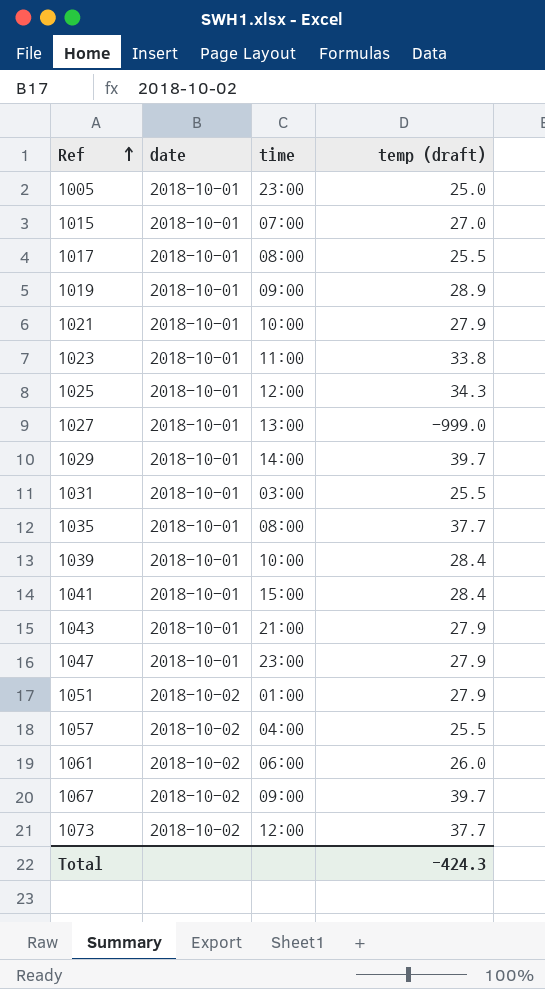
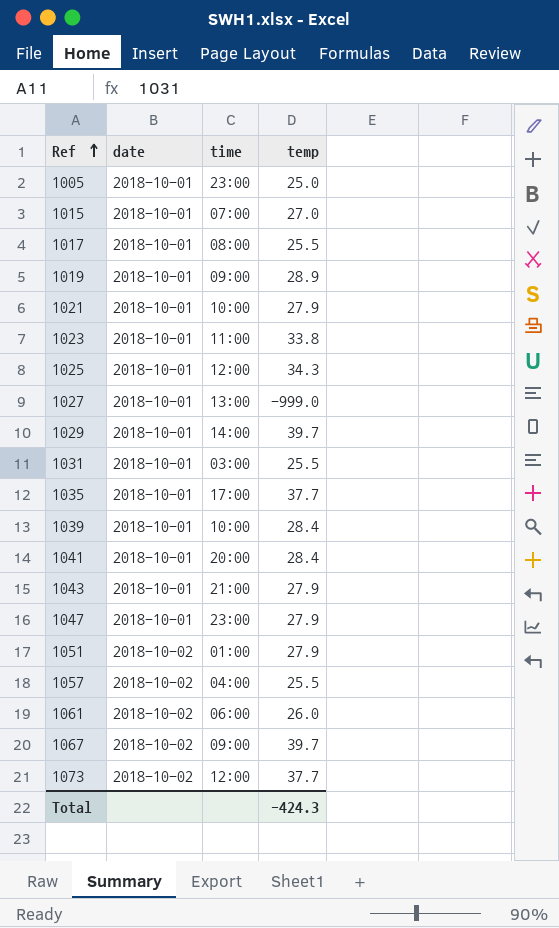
column name: temp (draft) -> temp
1035 | time: 08:00 -> 17:00
1041 | time: 15:00 -> 20:00

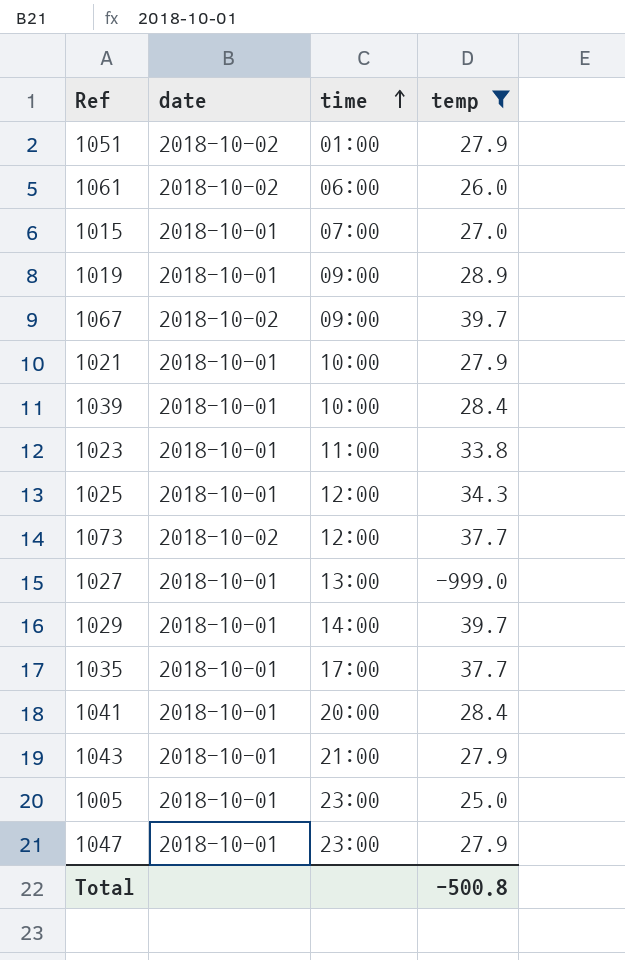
filter: none -> temp != 25.5
row order: Ref ascending -> time ascending
Total | temp: -424.3 -> -500.8

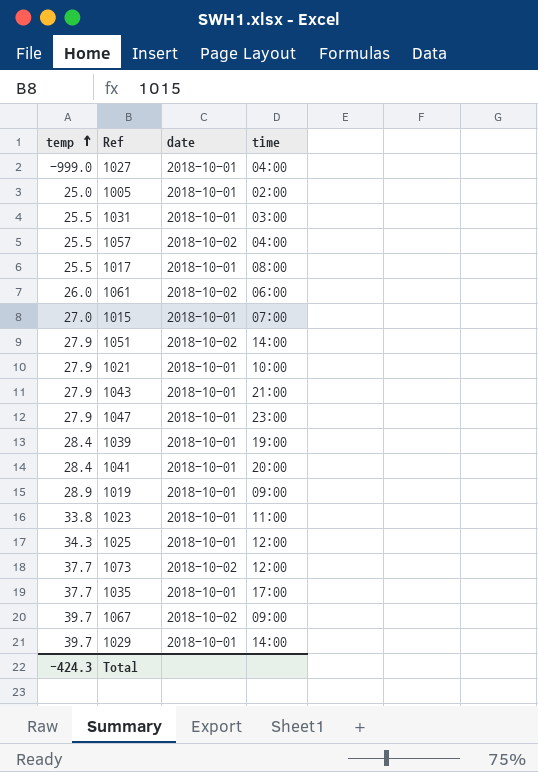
filter: temp != 25.5 -> none
row order: time ascending -> temp ascending
column temp | position: 4 -> 1
1027 | time: 13:00 -> 04:00
1005 | time: 23:00 -> 02:00
1051 | time: 01:00 -> 14:00
1039 | time: 10:00 -> 19:00
Total | temp: -500.8 -> -424.3

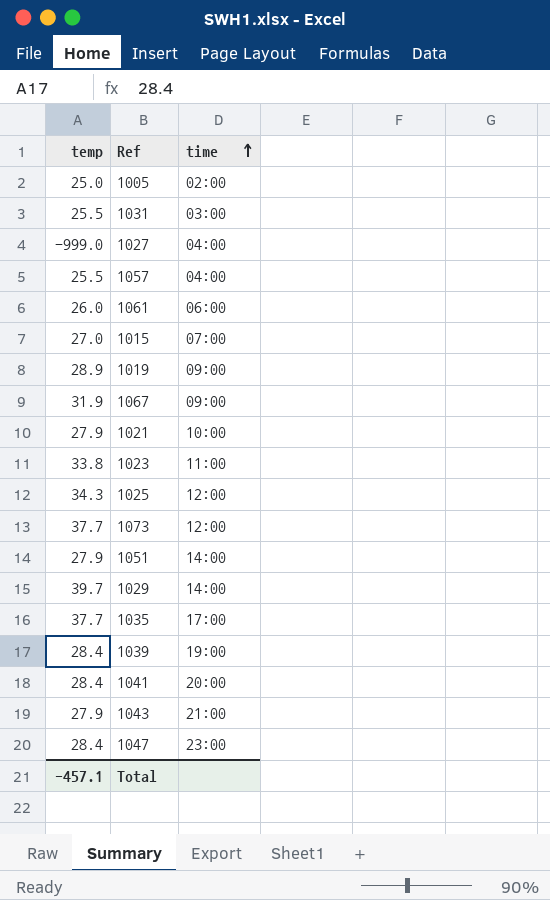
row order: temp ascending -> time ascending
column date | position: 3 -> none
row 1017: 25.5 | 2018-10-01 | 08:00 -> none
1067 | temp: 39.7 -> 31.9
1047 | temp: 27.9 -> 28.4
Total | temp: -424.3 -> -457.1

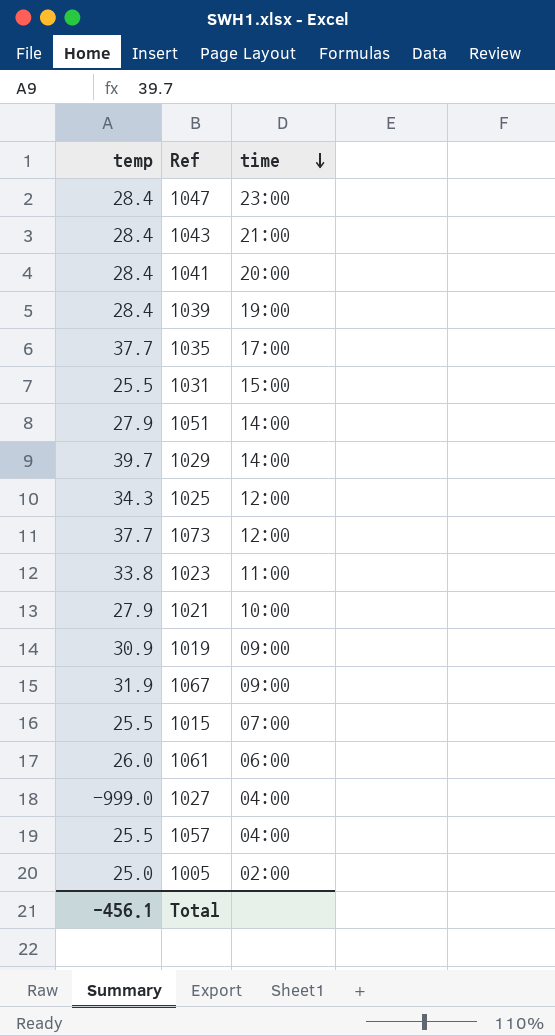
row order: time ascending -> time descending
1043 | temp: 27.9 -> 28.4
1031 | time: 03:00 -> 15:00
1019 | temp: 28.9 -> 30.9
1015 | temp: 27.0 -> 25.5
Total | temp: -457.1 -> -456.1

